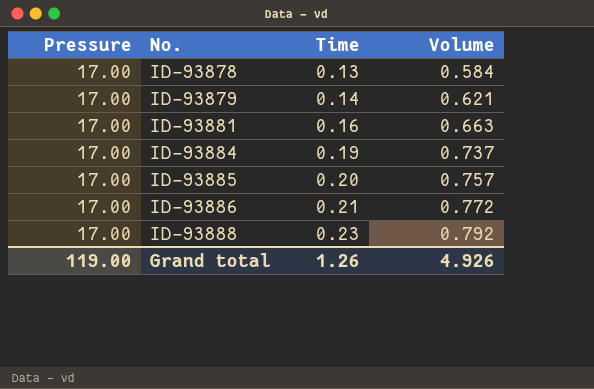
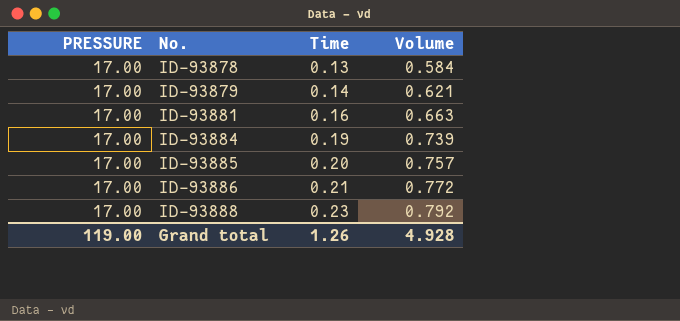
column name: Pressure -> PRESSURE
ID-93884 | Volume: 0.737 -> 0.739
Grand total | Volume: 4.926 -> 4.928

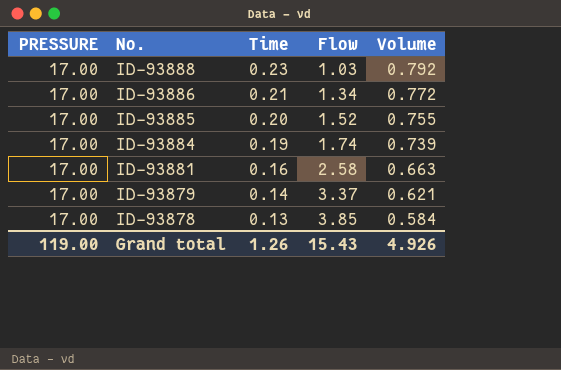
row order: No. ascending -> No. descending
column Flow | position: none -> 4
ID-93885 | Volume: 0.757 -> 0.755
Grand total | Volume: 4.928 -> 4.926

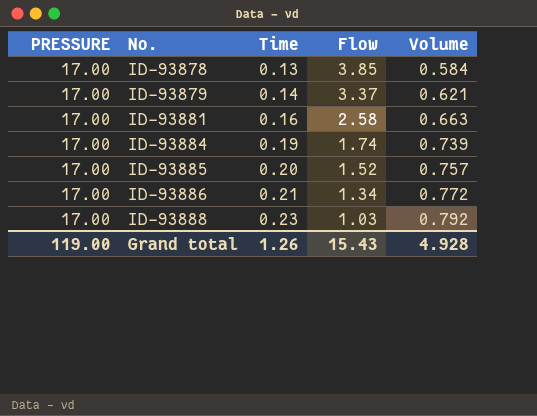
row order: No. descending -> No. ascending
ID-93885 | Volume: 0.755 -> 0.757
Grand total | Volume: 4.926 -> 4.928

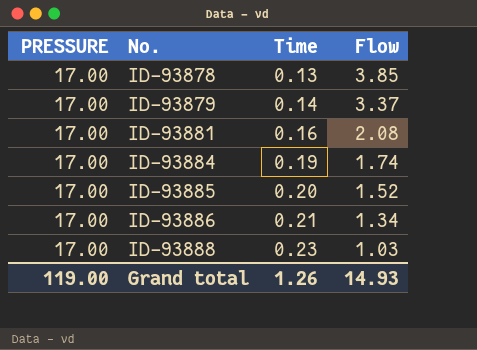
column Volume | position: 5 -> none
ID-93881 | Flow: 2.58 -> 2.08
Grand total | Flow: 15.43 -> 14.93

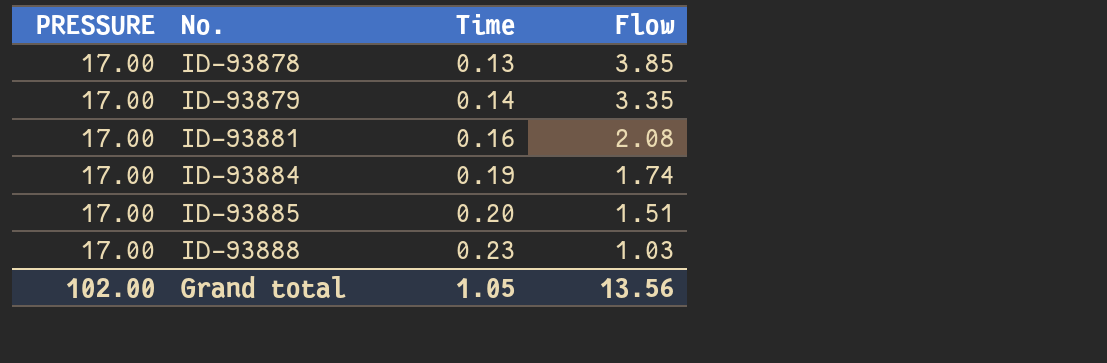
row ID-93886: 17.00 | 0.21 | 1.34 -> none
ID-93879 | Flow: 3.37 -> 3.35
ID-93885 | Flow: 1.52 -> 1.51
Grand total | PRESSURE: 119.00 -> 102.00
Grand total | Time: 1.26 -> 1.05
Grand total | Flow: 14.93 -> 13.56

